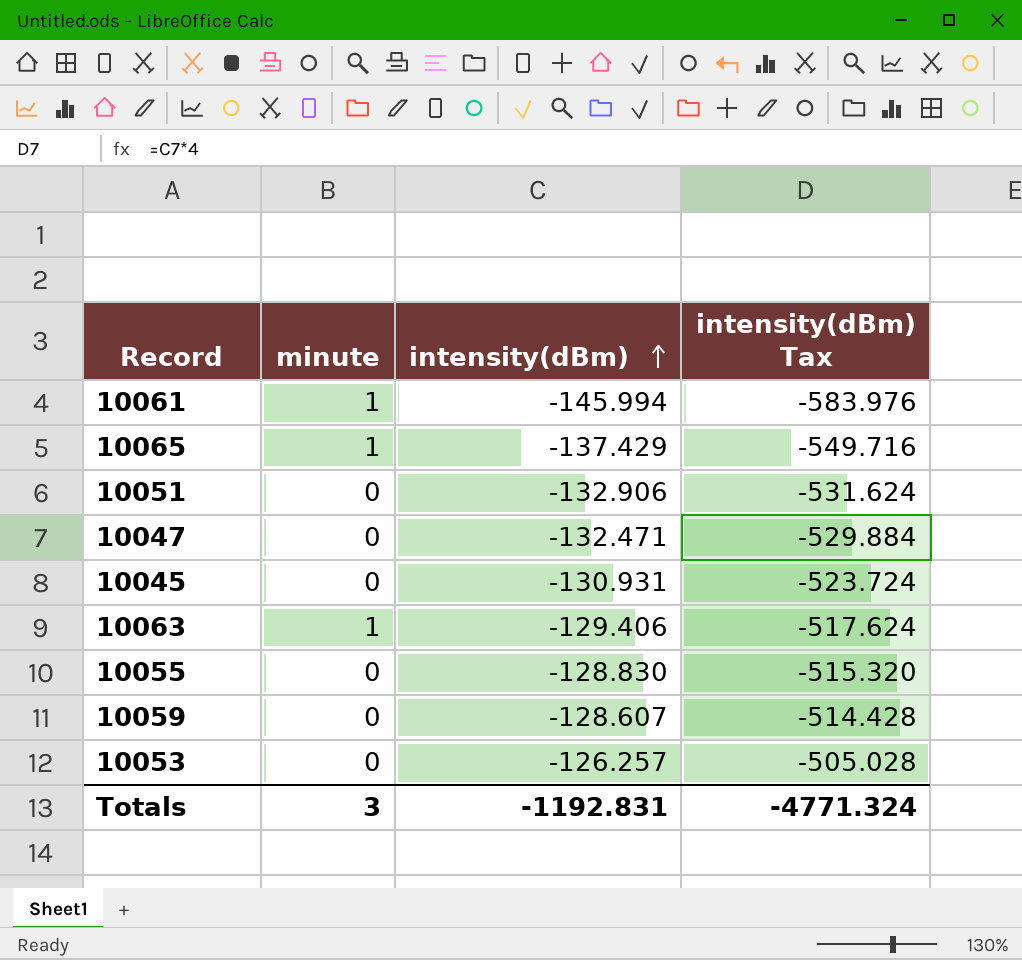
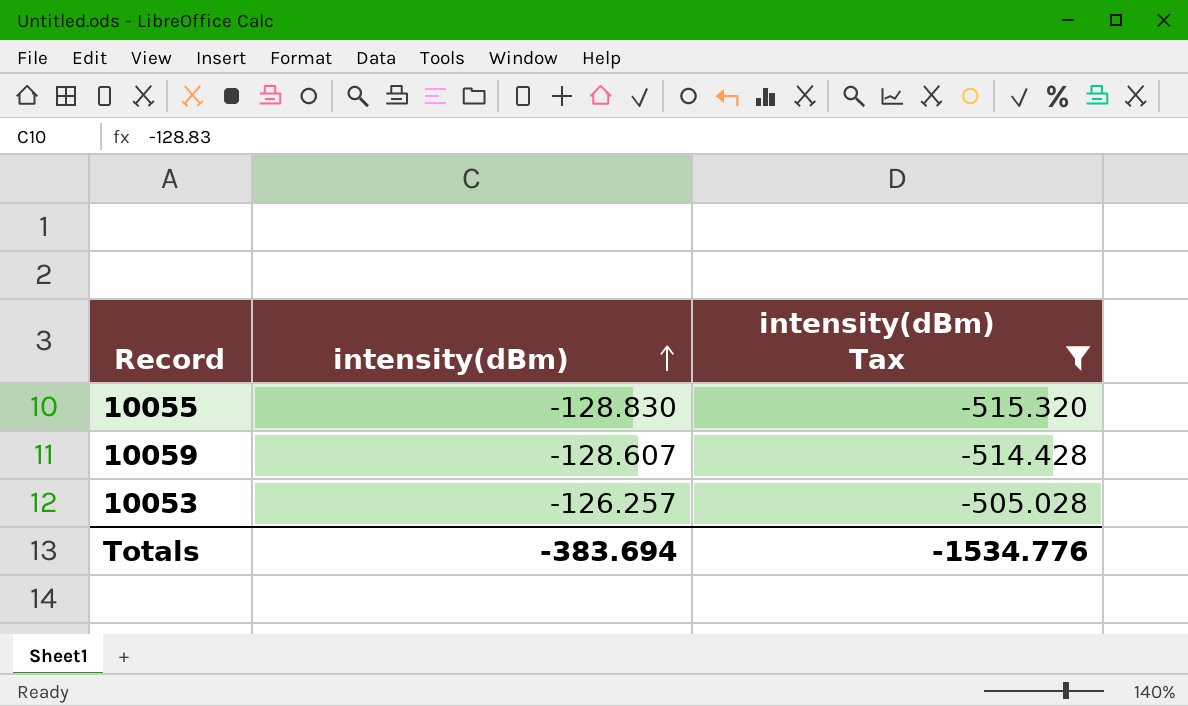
filter: none -> intensity(dBm) Tax >= -515.320
column minute | position: 2 -> none
Totals | intensity(dBm): -1192.831 -> -383.694
Totals | intensity(dBm) Tax: -4771.324 -> -1534.776

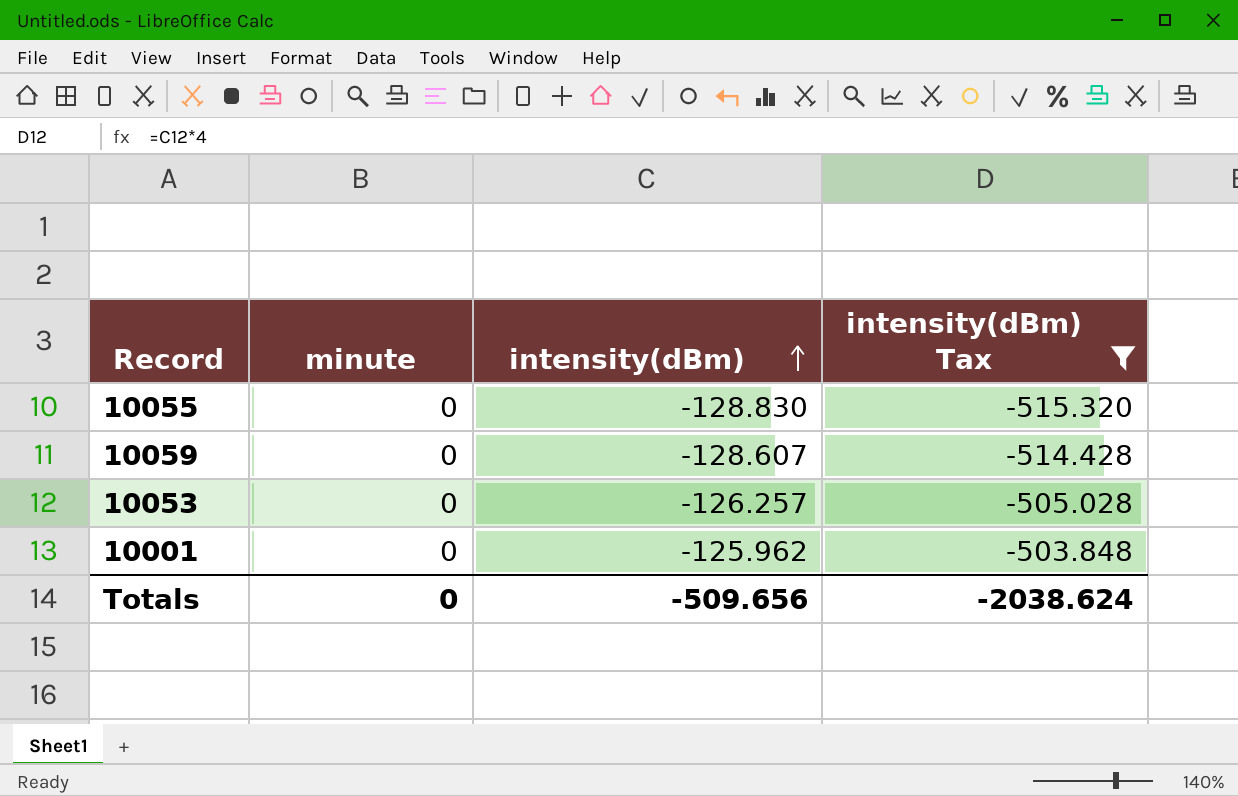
column minute | position: none -> 2
row 10001: none -> 0 | -125.962 | -503.848
Totals | intensity(dBm): -383.694 -> -509.656
Totals | intensity(dBm) Tax: -1534.776 -> -2038.624

